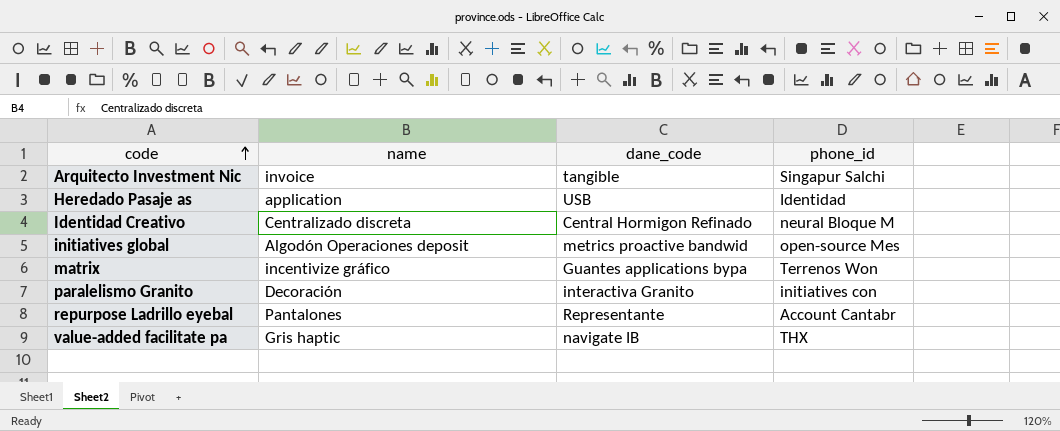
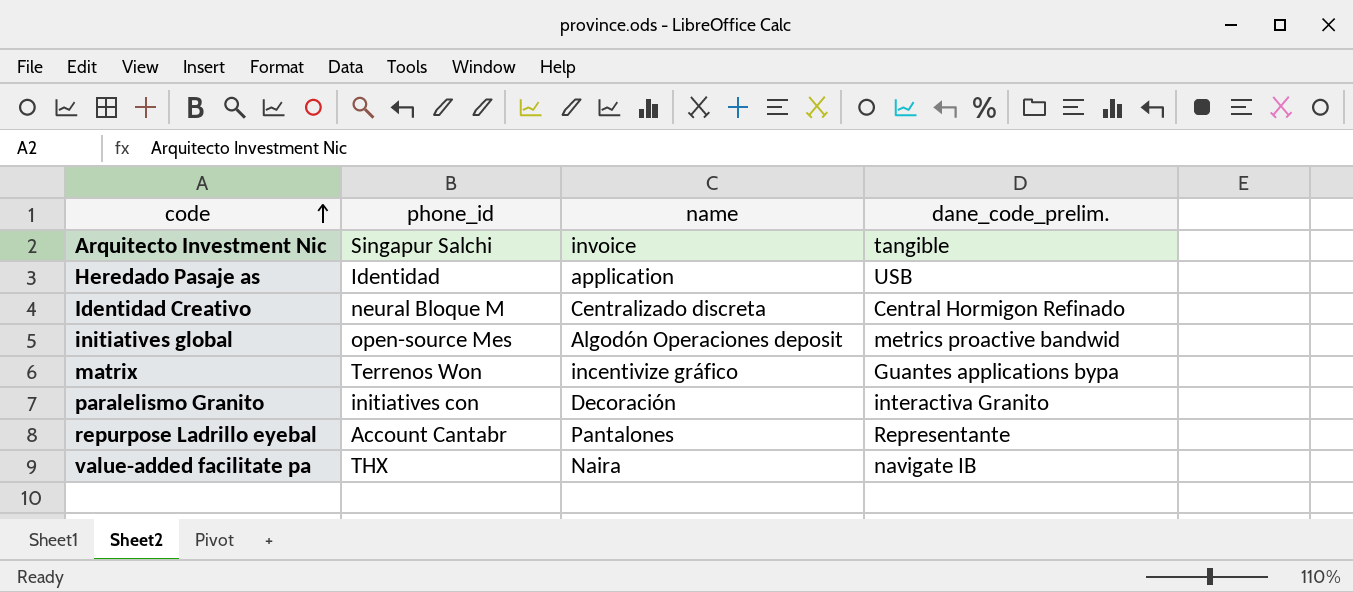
column phone_id | position: 4 -> 2
column name: dane_code -> dane_code_prelim.
value-added facilitate pa | name: Gris haptic -> Naira

